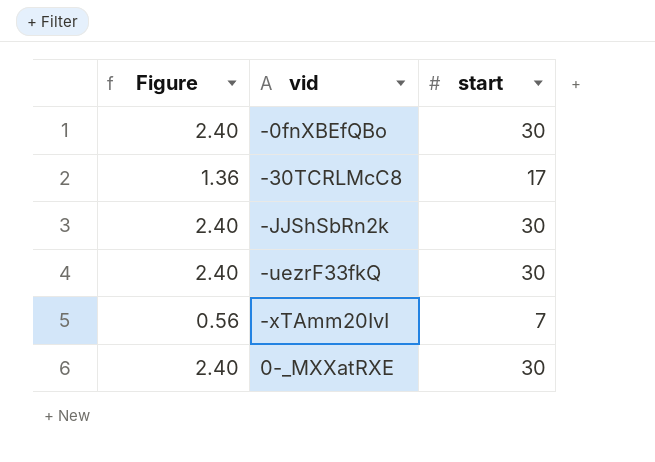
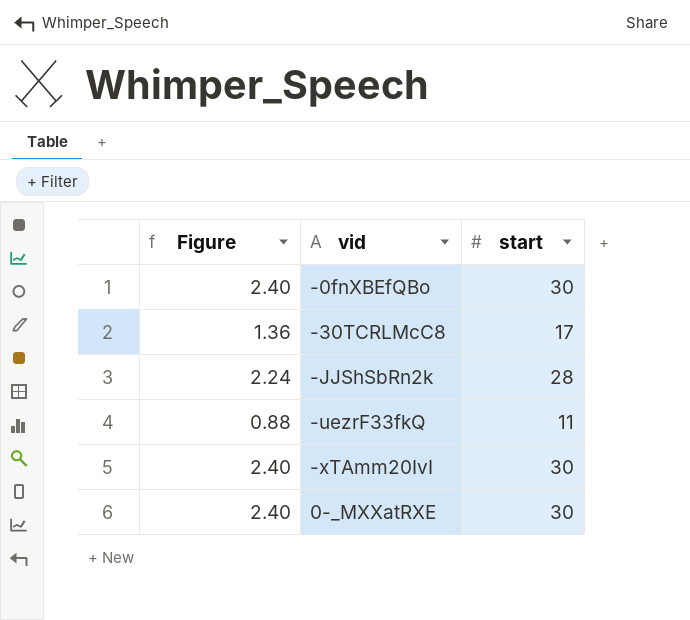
-JJShSbRn2k | Figure: 2.40 -> 2.24
-JJShSbRn2k | start: 30 -> 28
-uezrF33fkQ | Figure: 2.40 -> 0.88
-uezrF33fkQ | start: 30 -> 11
-xTAmm20IvI | Figure: 0.56 -> 2.40
-xTAmm20IvI | start: 7 -> 30

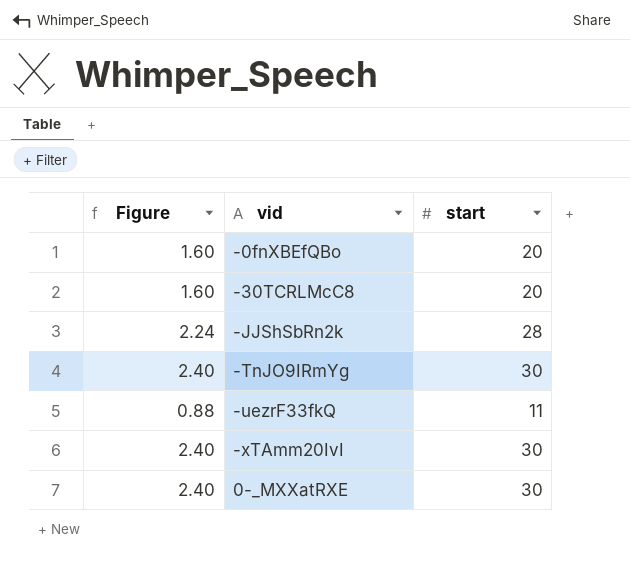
-0fnXBEfQBo | Figure: 2.40 -> 1.60
-0fnXBEfQBo | start: 30 -> 20
-30TCRLMcC8 | Figure: 1.36 -> 1.60
-30TCRLMcC8 | start: 17 -> 20
row -TnJO9IRmYg: none -> 2.40 | 30

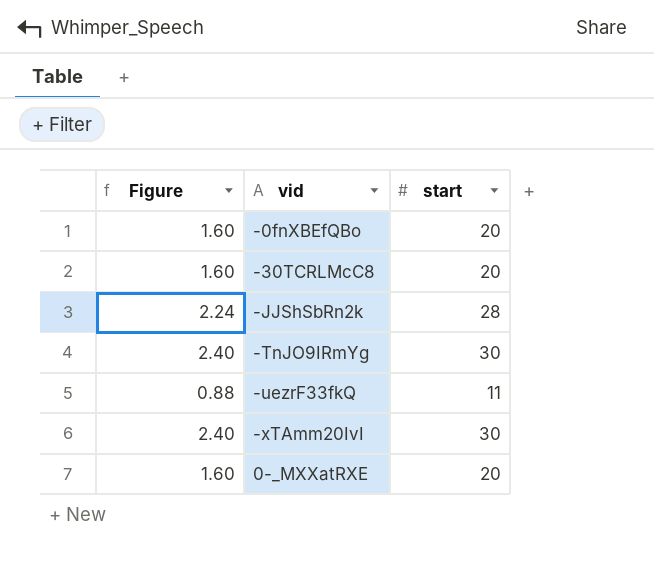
0-_MXXatRXE | Figure: 2.40 -> 1.60
0-_MXXatRXE | start: 30 -> 20

